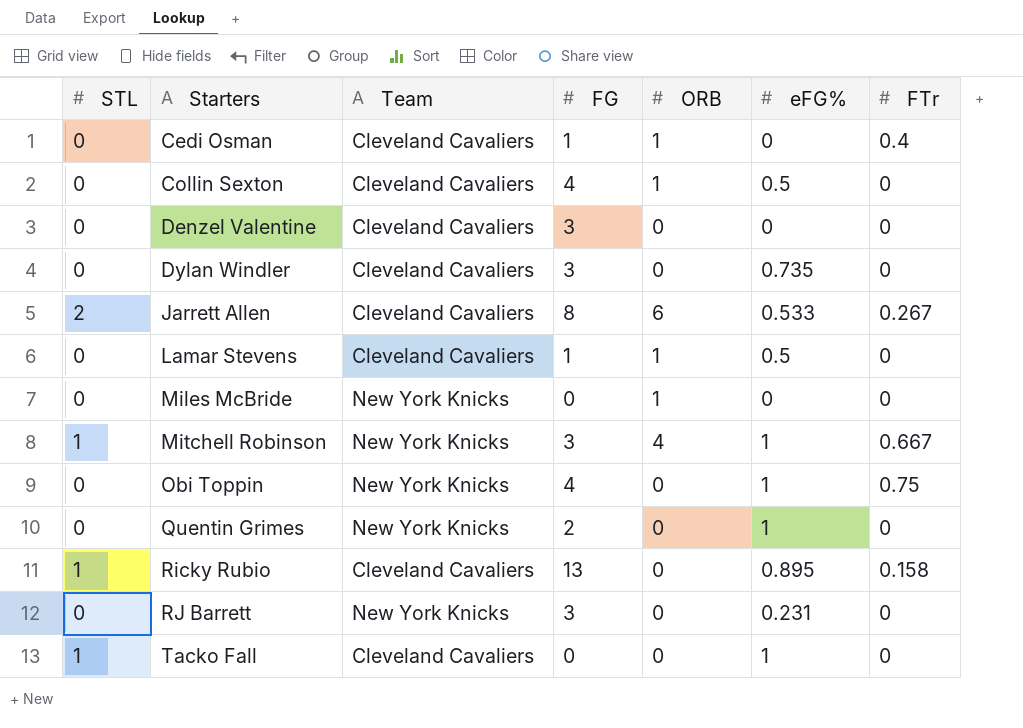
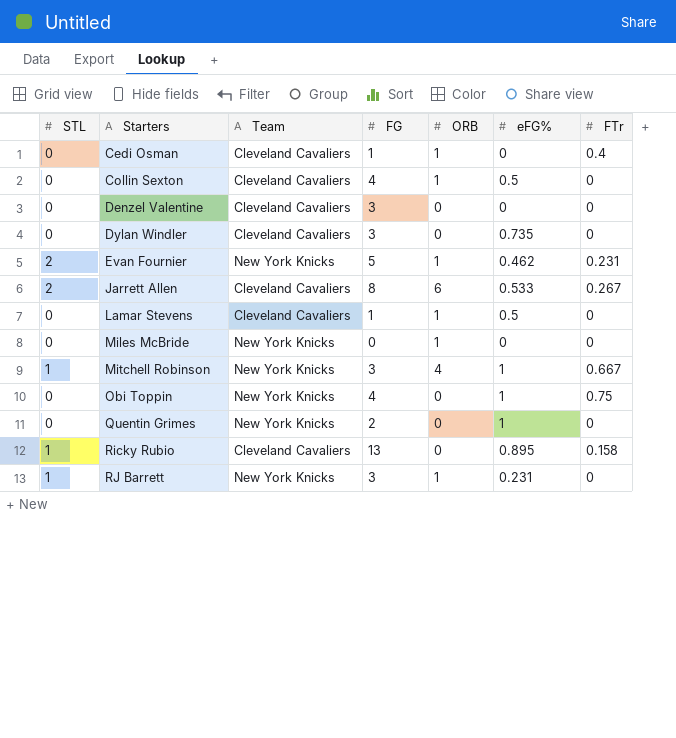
row Tacko Fall: 1 | Cleveland Cavaliers | 0 | 0 | 1 | 0 -> none
row Evan Fournier: none -> 2 | New York Knicks | 5 | 1 | 0.462 | 0.231
RJ Barrett | STL: 0 -> 1
RJ Barrett | ORB: 0 -> 1

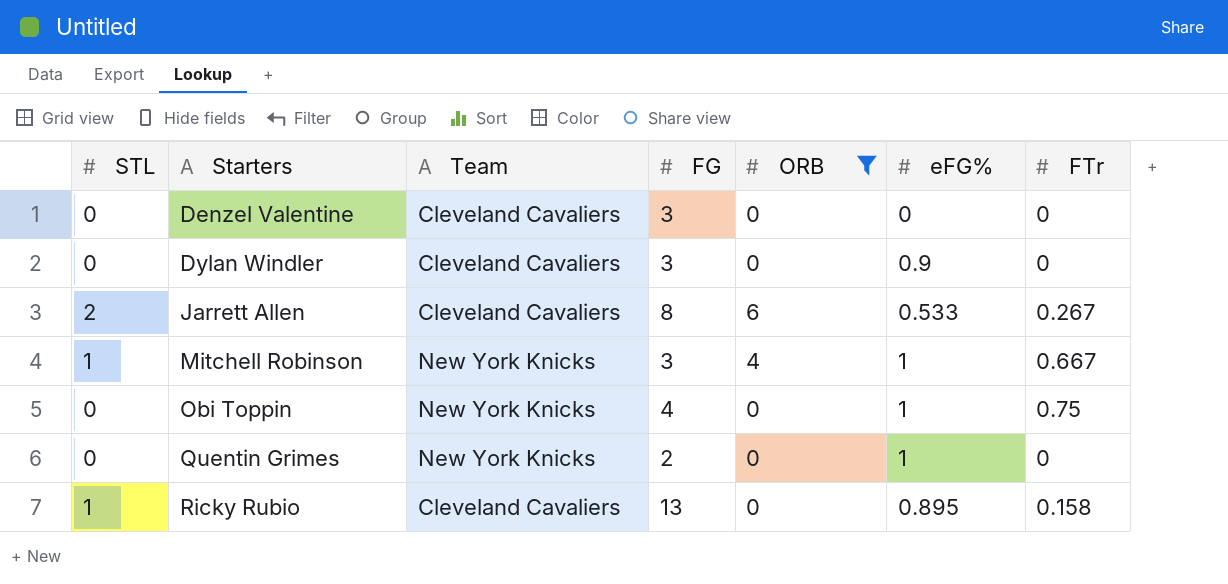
filter: none -> ORB != 1
Dylan Windler | eFG%: 0.735 -> 0.9

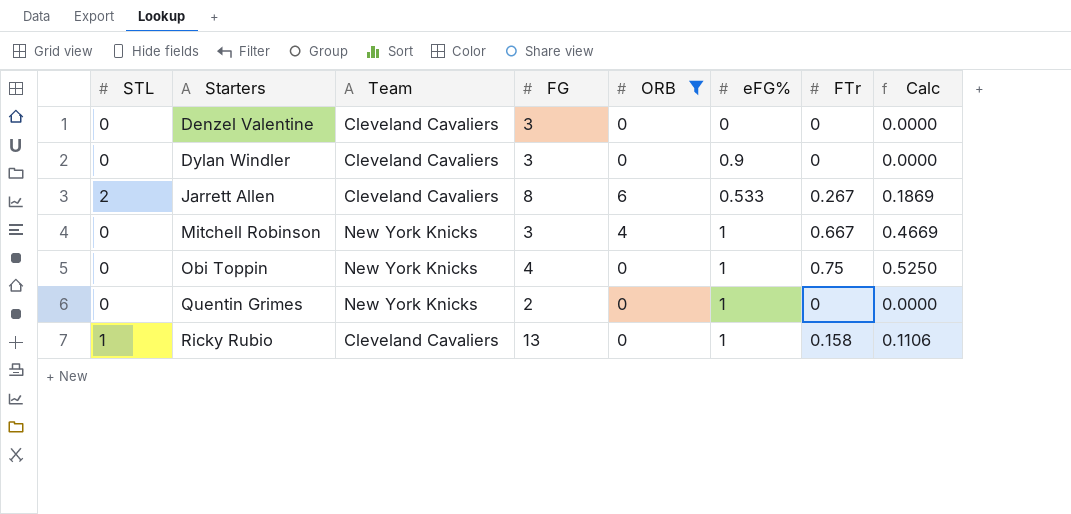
column Calc | formula: none -> [FTr] * 0.7
Mitchell Robinson | STL: 1 -> 0
Ricky Rubio | eFG%: 0.895 -> 1

